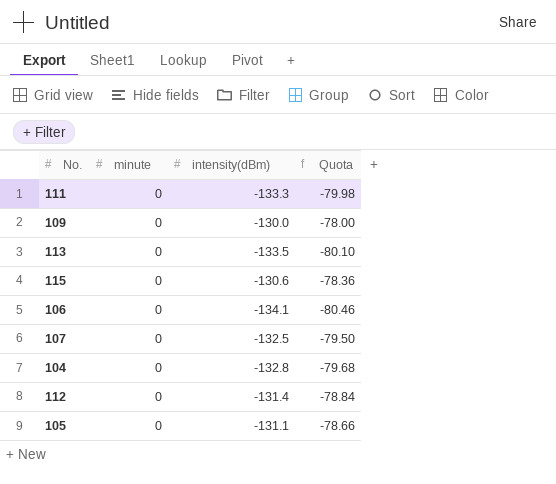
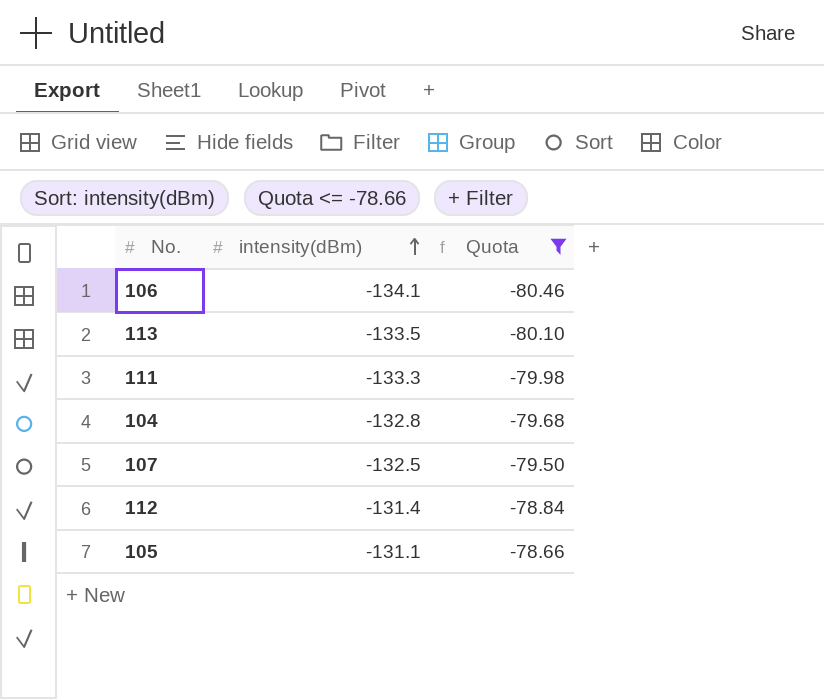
filter: none -> Quota <= -78.66
row order: none -> intensity(dBm) ascending
column minute | position: 2 -> none

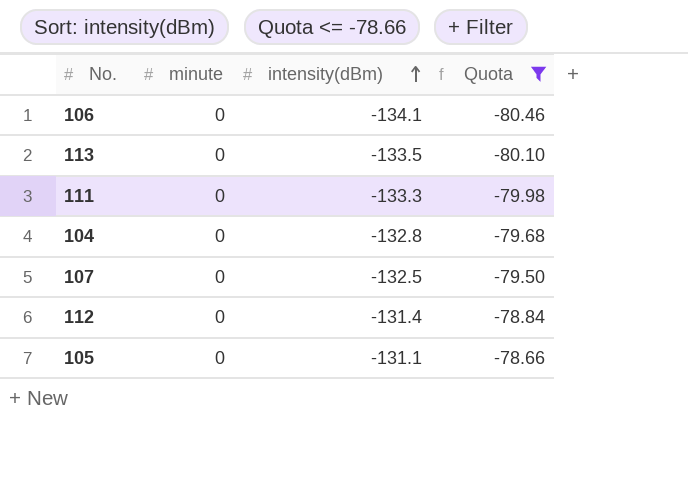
column minute | position: none -> 2

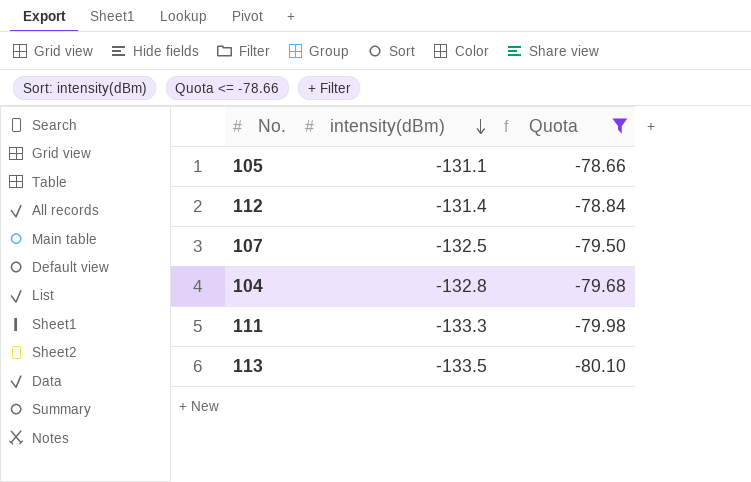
row order: intensity(dBm) ascending -> intensity(dBm) descending
column minute | position: 2 -> none
row 106: 0 | -134.1 | -80.46 -> none

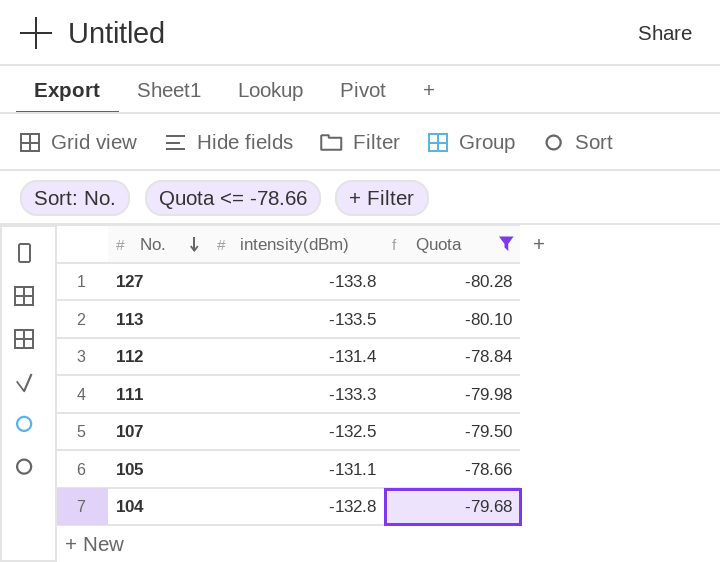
row order: intensity(dBm) descending -> No. descending
row 127: none -> -133.8 | -80.28

